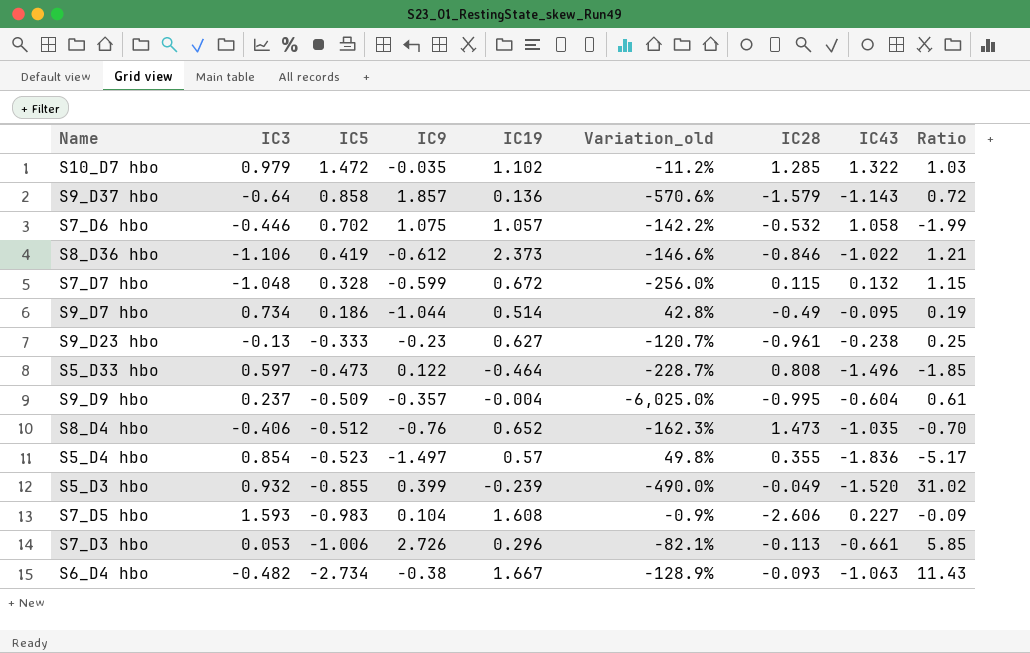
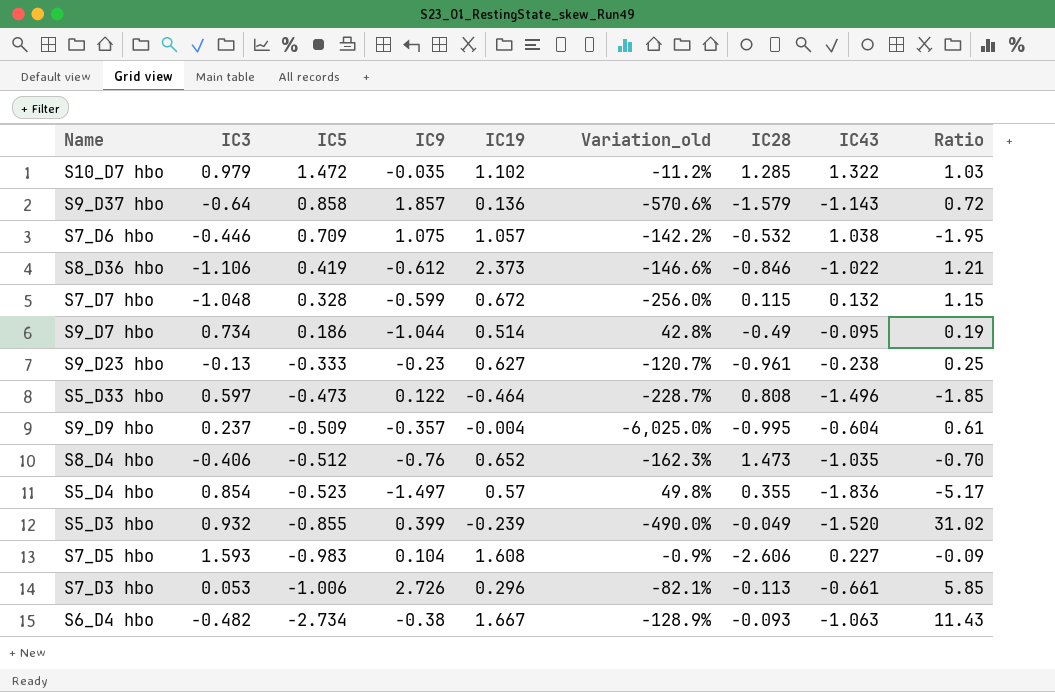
S7_D6 hbo | IC5: 0.702 -> 0.709
S7_D6 hbo | IC43: 1.058 -> 1.038
S7_D6 hbo | Ratio: -1.99 -> -1.95

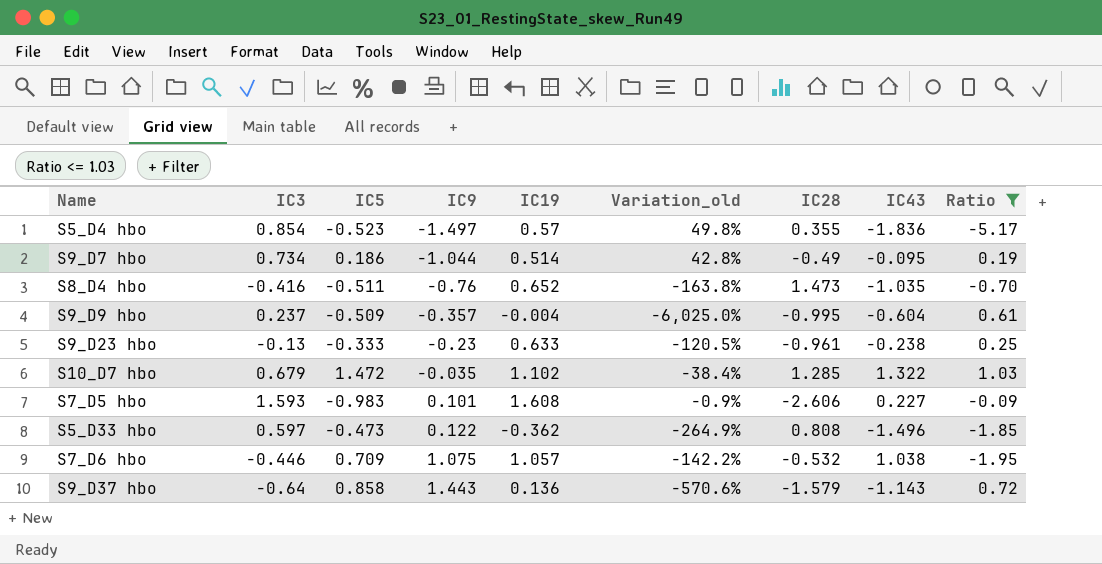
filter: none -> Ratio <= 1.03
row order: IC5 descending -> IC9 ascending
S8_D4 hbo | IC3: -0.406 -> -0.416
S8_D4 hbo | IC5: -0.512 -> -0.511
S8_D4 hbo | Variation_old: -162.3% -> -163.8%
S9_D23 hbo | IC19: 0.627 -> 0.633
S9_D23 hbo | Variation_old: -120.7% -> -120.5%
S10_D7 hbo | IC3: 0.979 -> 0.679
S10_D7 hbo | Variation_old: -11.2% -> -38.4%
S7_D5 hbo | IC9: 0.104 -> 0.101
S5_D33 hbo | IC19: -0.464 -> -0.362
S5_D33 hbo | Variation_old: -228.7% -> -264.9%
S9_D37 hbo | IC9: 1.857 -> 1.443

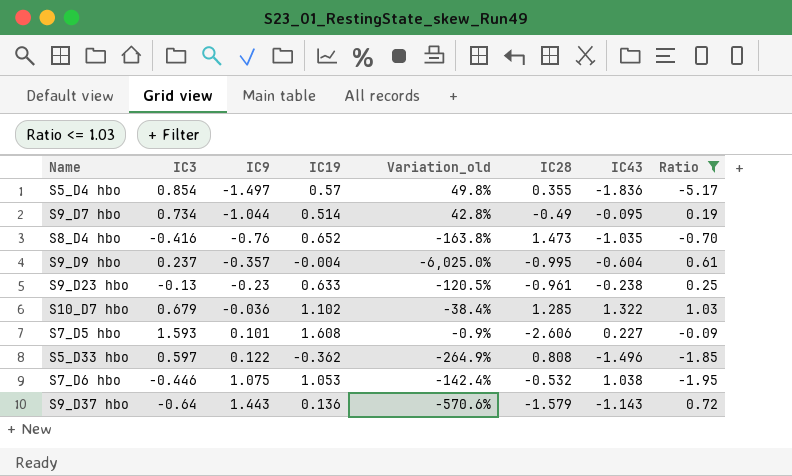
column IC5 | position: 3 -> none
S10_D7 hbo | IC9: -0.035 -> -0.036
S7_D6 hbo | IC19: 1.057 -> 1.053
S7_D6 hbo | Variation_old: -142.2% -> -142.4%

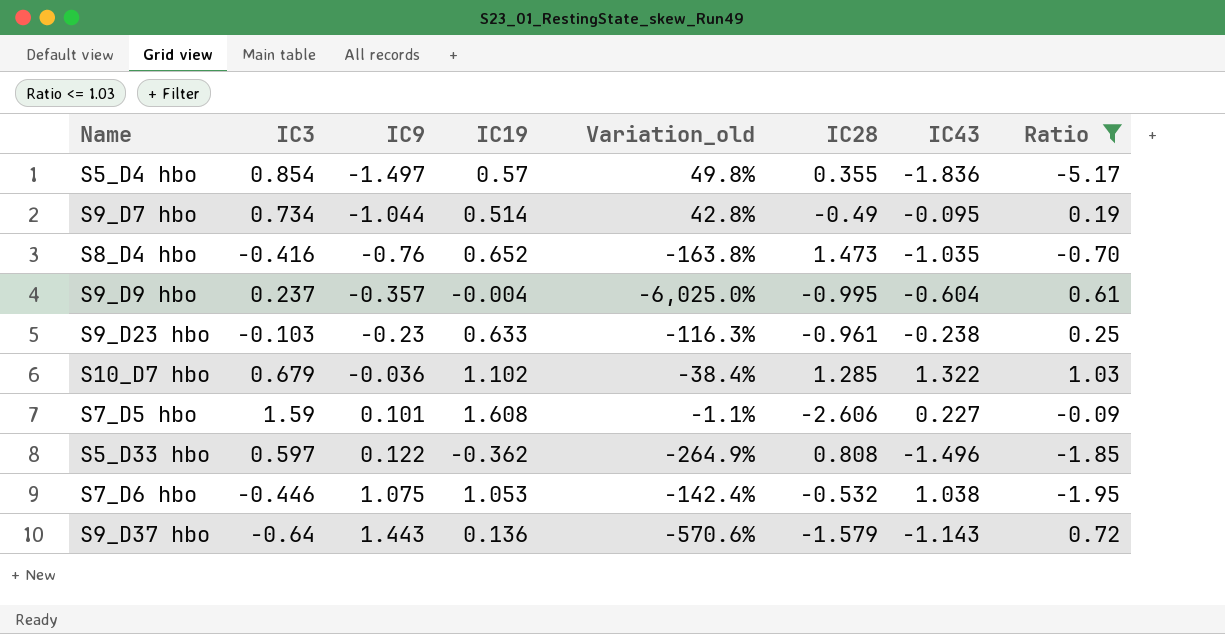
S9_D23 hbo | IC3: -0.13 -> -0.103
S9_D23 hbo | Variation_old: -120.5% -> -116.3%
S7_D5 hbo | IC3: 1.593 -> 1.59
S7_D5 hbo | Variation_old: -0.9% -> -1.1%

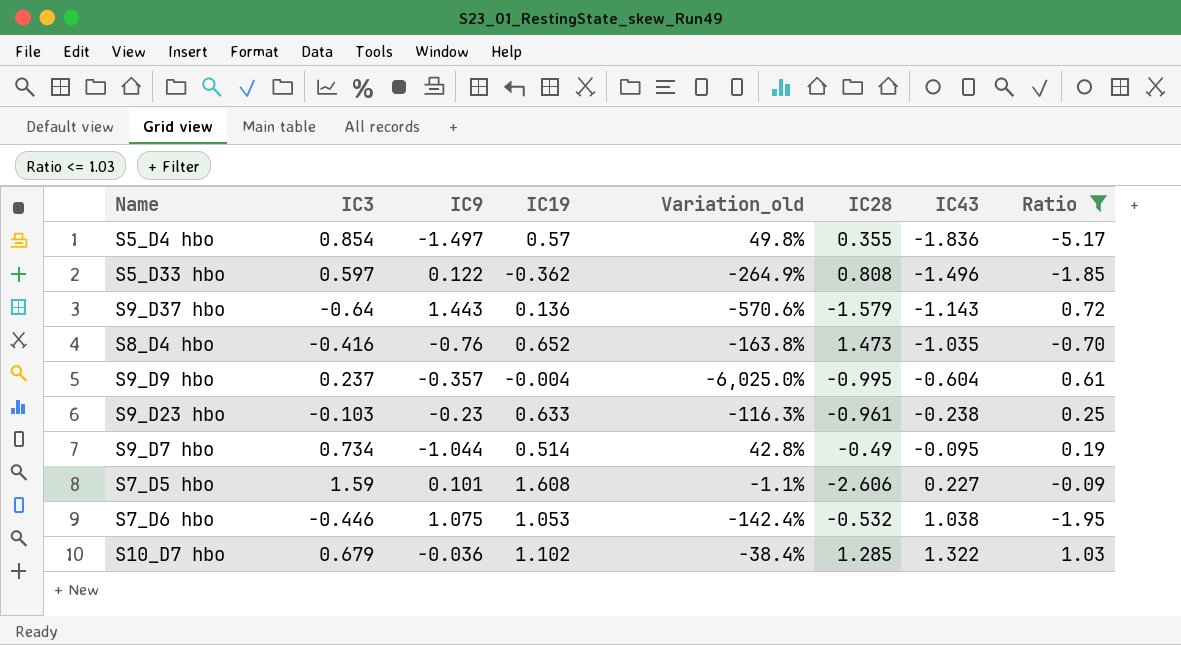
row order: IC9 ascending -> IC43 ascending

